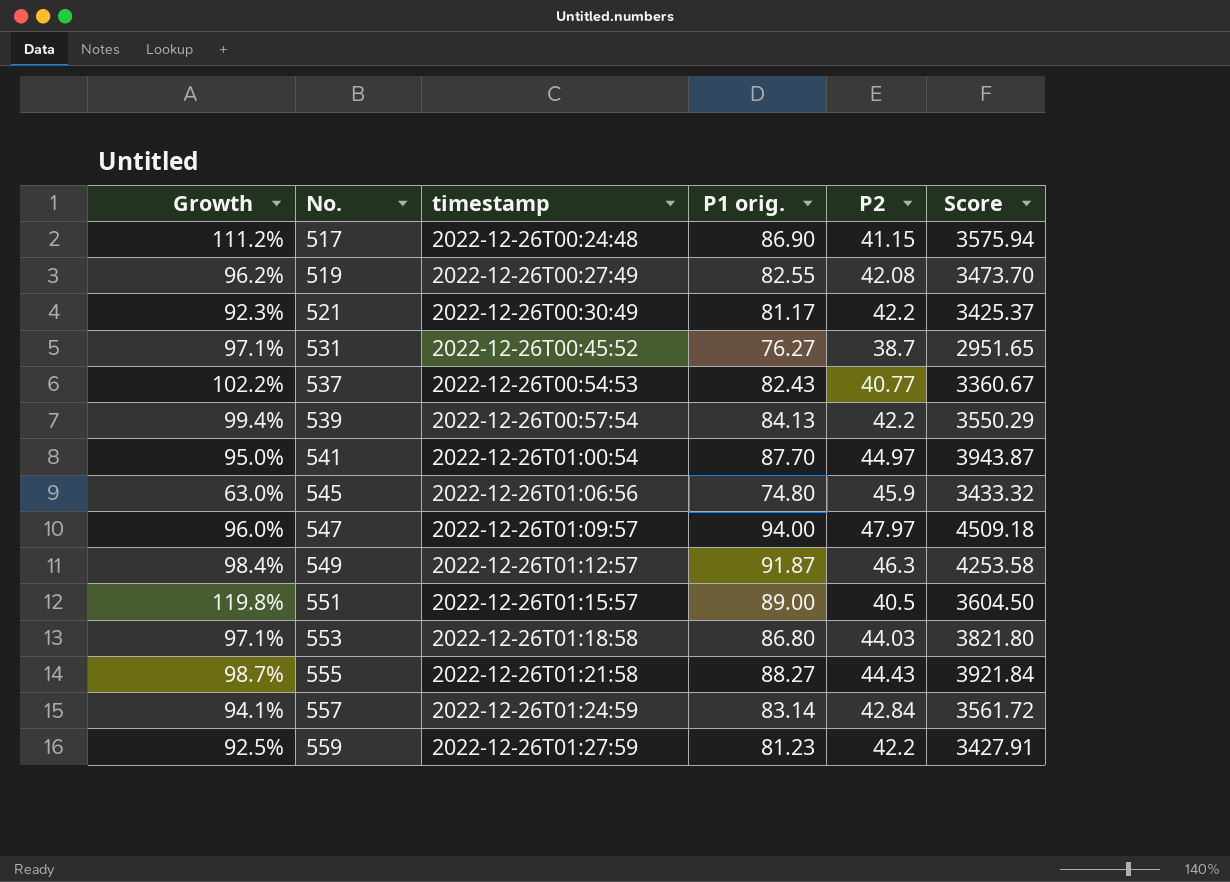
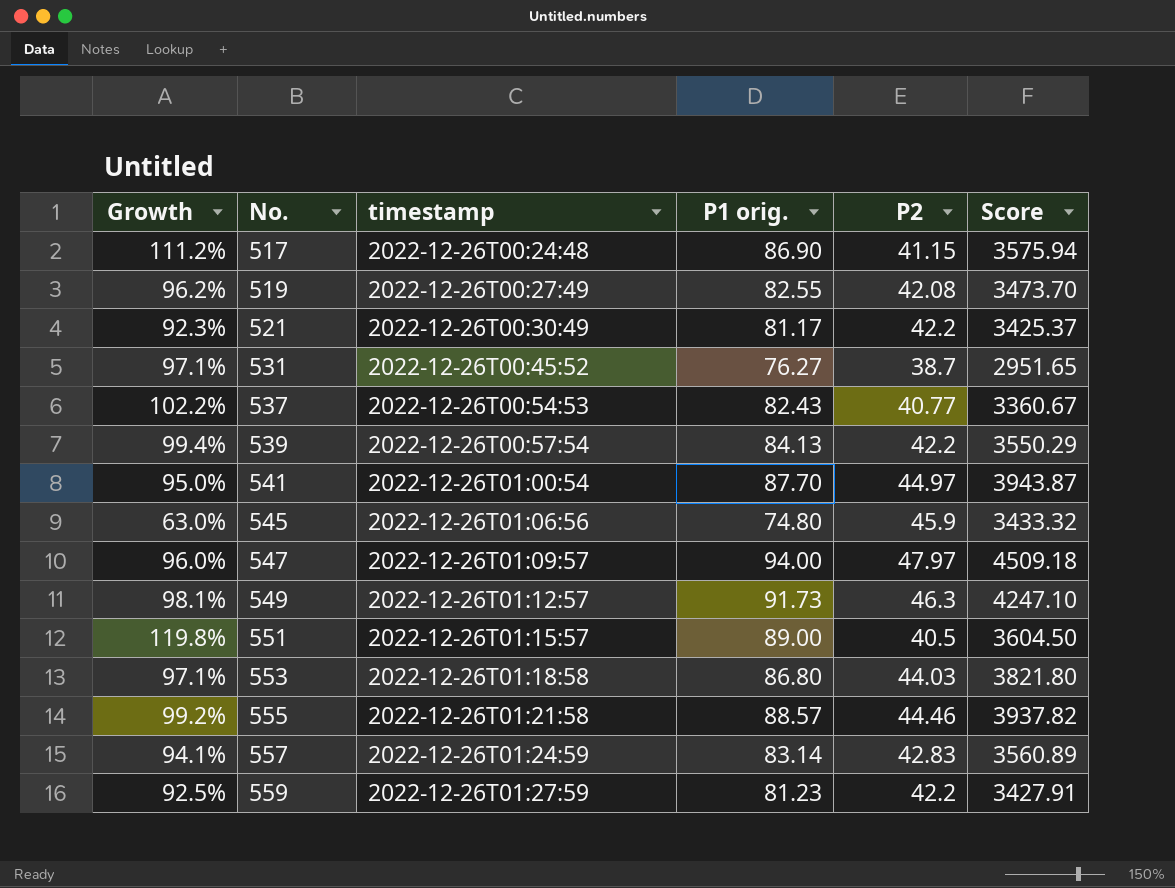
549 | Growth: 98.4% -> 98.1%
549 | P1 orig.: 91.87 -> 91.73
549 | Score: 4253.58 -> 4247.10
555 | Growth: 98.7% -> 99.2%
555 | P1 orig.: 88.27 -> 88.57
555 | P2: 44.43 -> 44.46
555 | Score: 3921.84 -> 3937.82
557 | P2: 42.84 -> 42.83
557 | Score: 3561.72 -> 3560.89

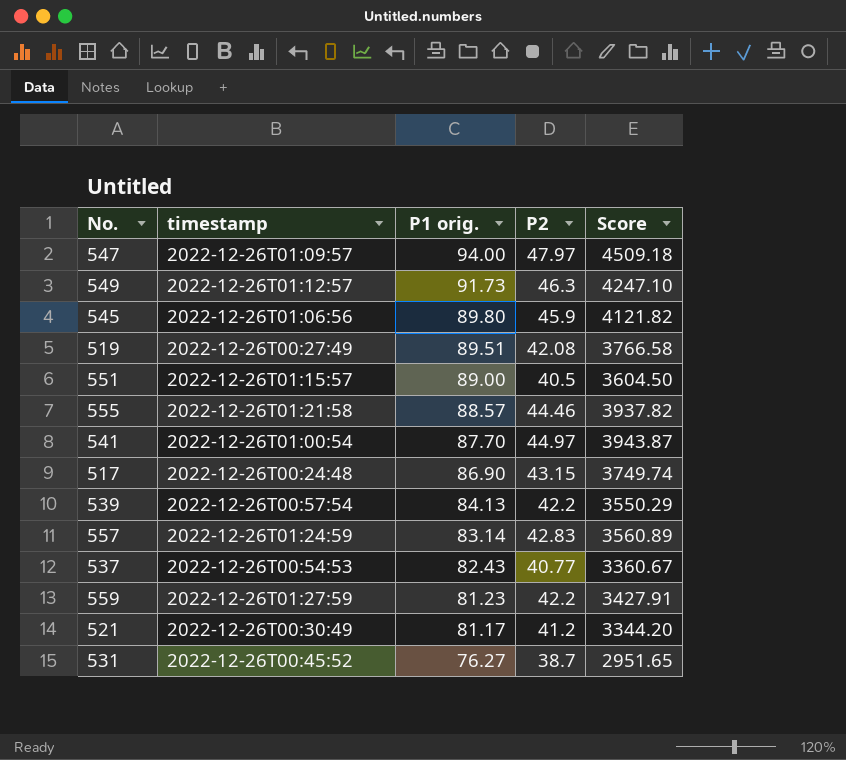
row order: No. ascending -> P1 orig. descending
column Growth | formula: ([P1 orig.] - [P2]) / [P2] -> none
row 553: 97.1% | 2022-12-26T01:18:58 | 86.80 | 44.03 | 3821.80 -> none
545 | P1 orig.: 74.80 -> 89.80
545 | Score: 3433.32 -> 4121.82
519 | P1 orig.: 82.55 -> 89.51
519 | Score: 3473.70 -> 3766.58
517 | P2: 41.15 -> 43.15
517 | Score: 3575.94 -> 3749.74
521 | P2: 42.2 -> 41.2
521 | Score: 3425.37 -> 3344.20

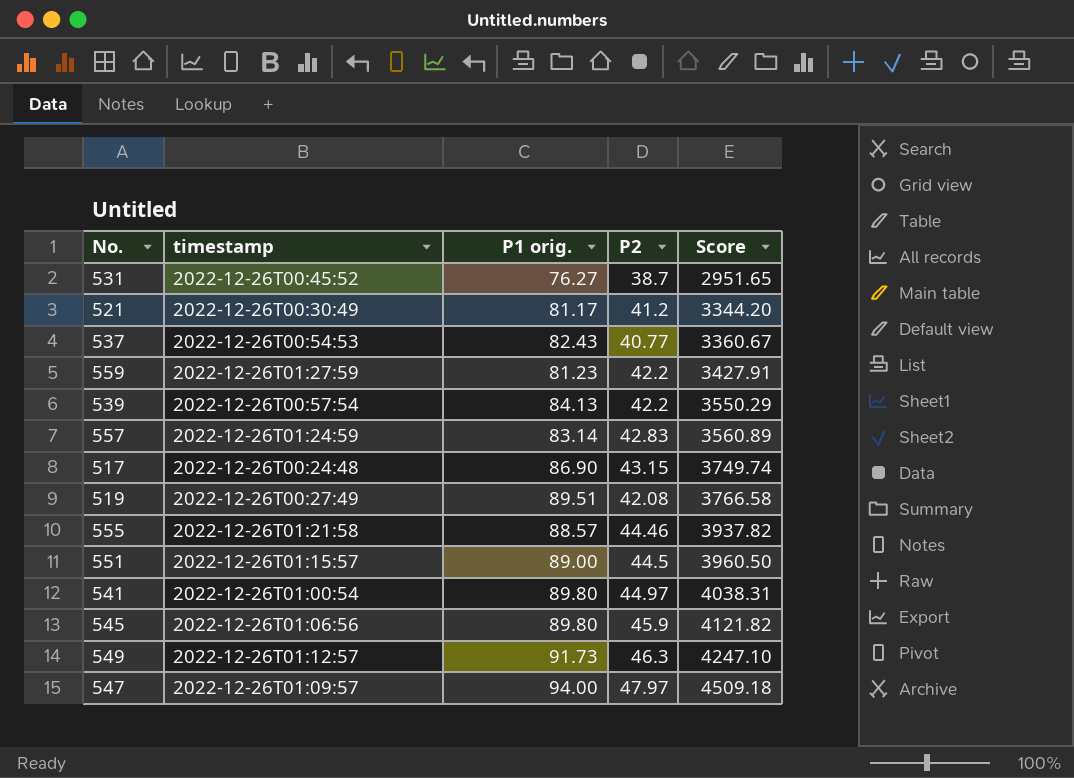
row order: P1 orig. descending -> Score ascending
551 | P2: 40.5 -> 44.5
551 | Score: 3604.50 -> 3960.50
541 | P1 orig.: 87.70 -> 89.80
541 | Score: 3943.87 -> 4038.31

